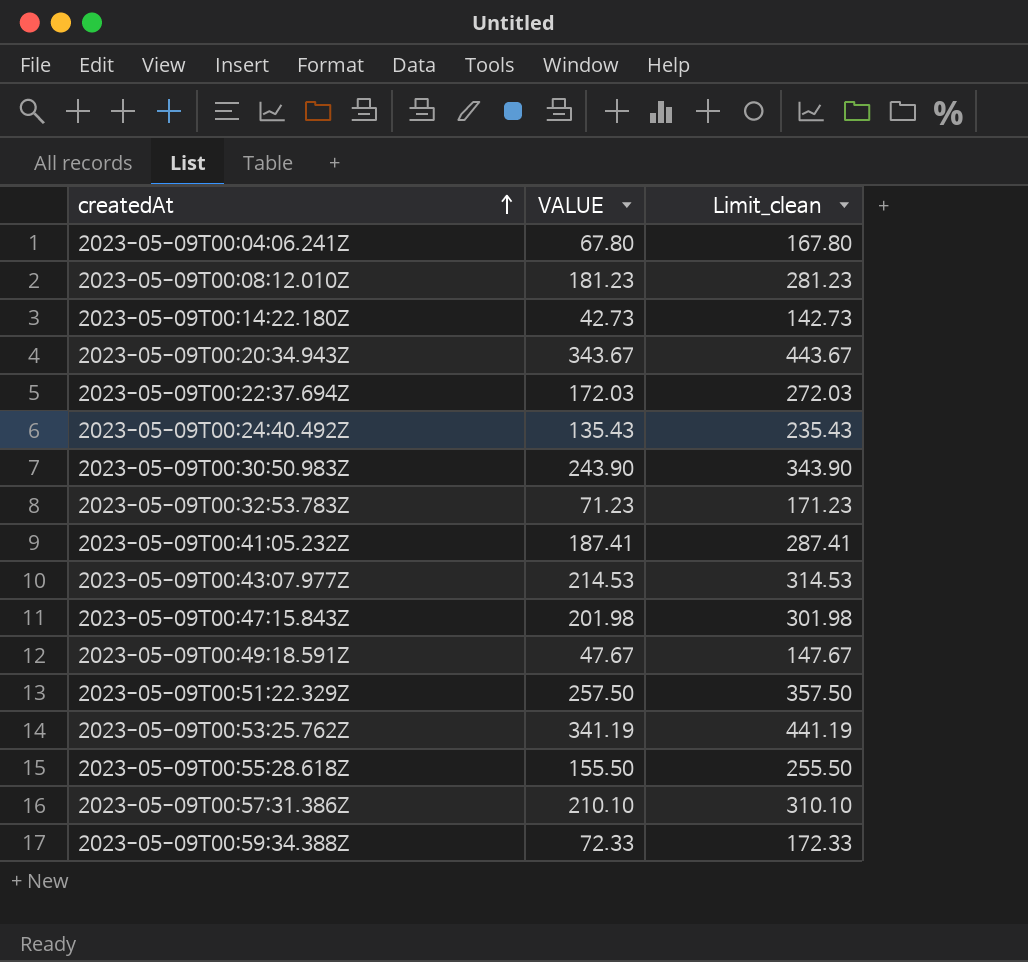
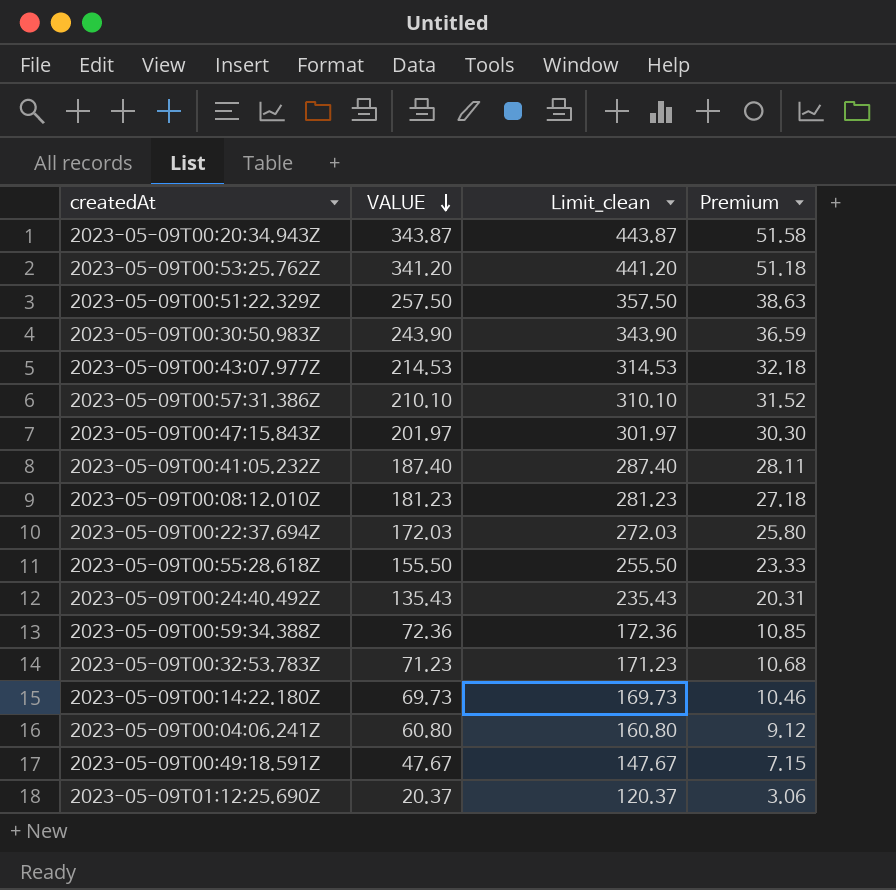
row order: createdAt ascending -> VALUE descending
column Premium | formula: none -> [VALUE] * 0.15
2023-05-09T00:20:34.943Z | VALUE: 343.67 -> 343.87
2023-05-09T00:20:34.943Z | Limit_clean: 443.67 -> 443.87
2023-05-09T00:53:25.762Z | VALUE: 341.19 -> 341.20
2023-05-09T00:53:25.762Z | Limit_clean: 441.19 -> 441.20
2023-05-09T00:47:15.843Z | VALUE: 201.98 -> 201.97
2023-05-09T00:47:15.843Z | Limit_clean: 301.98 -> 301.97
2023-05-09T00:41:05.232Z | VALUE: 187.41 -> 187.40
2023-05-09T00:41:05.232Z | Limit_clean: 287.41 -> 287.40
2023-05-09T00:59:34.388Z | VALUE: 72.33 -> 72.36
2023-05-09T00:59:34.388Z | Limit_clean: 172.33 -> 172.36
2023-05-09T00:14:22.180Z | VALUE: 42.73 -> 69.73
2023-05-09T00:14:22.180Z | Limit_clean: 142.73 -> 169.73
2023-05-09T00:04:06.241Z | VALUE: 67.80 -> 60.80
2023-05-09T00:04:06.241Z | Limit_clean: 167.80 -> 160.80
row 2023-05-09T01:12:25.690Z: none -> 20.37 | 120.37 | 3.06

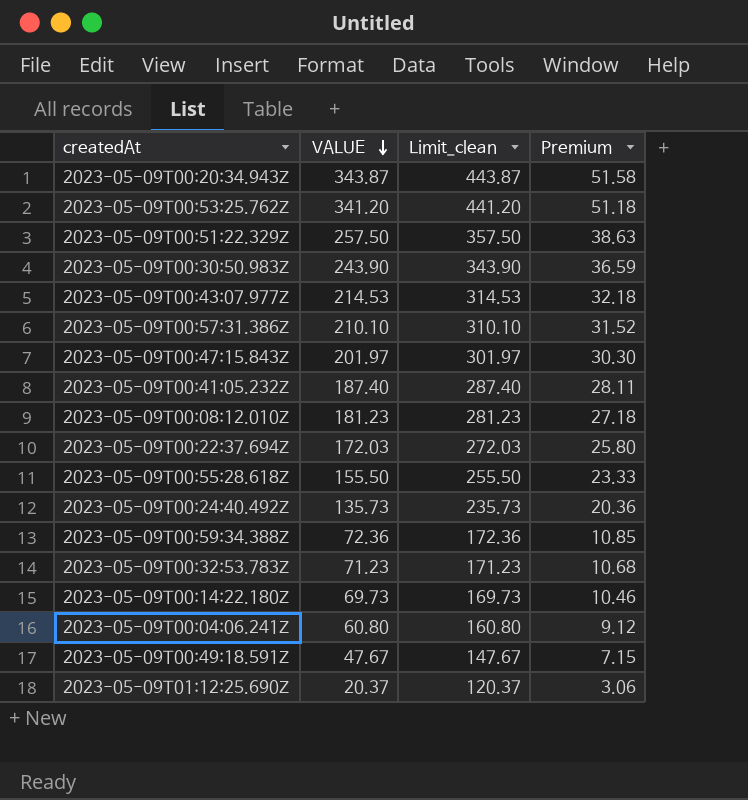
2023-05-09T00:24:40.492Z | VALUE: 135.43 -> 135.73
2023-05-09T00:24:40.492Z | Limit_clean: 235.43 -> 235.73
2023-05-09T00:24:40.492Z | Premium: 20.31 -> 20.36

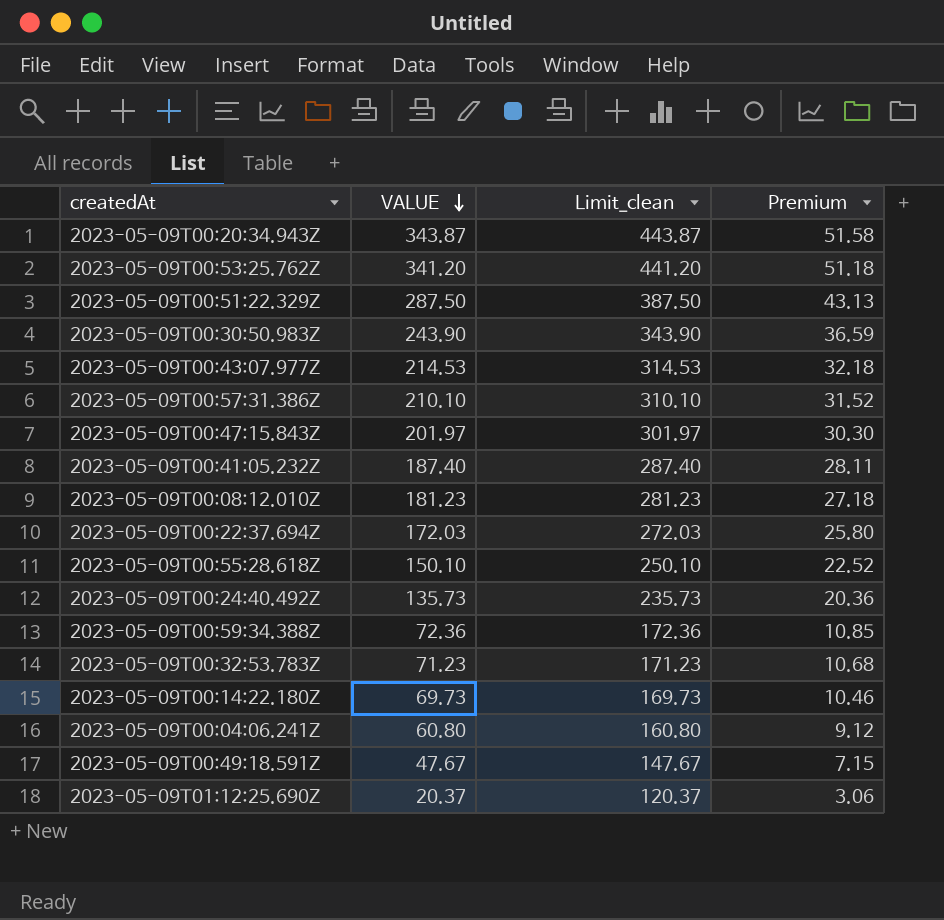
2023-05-09T00:51:22.329Z | VALUE: 257.50 -> 287.50
2023-05-09T00:51:22.329Z | Limit_clean: 357.50 -> 387.50
2023-05-09T00:51:22.329Z | Premium: 38.63 -> 43.13
2023-05-09T00:55:28.618Z | VALUE: 155.50 -> 150.10
2023-05-09T00:55:28.618Z | Limit_clean: 255.50 -> 250.10
2023-05-09T00:55:28.618Z | Premium: 23.33 -> 22.52

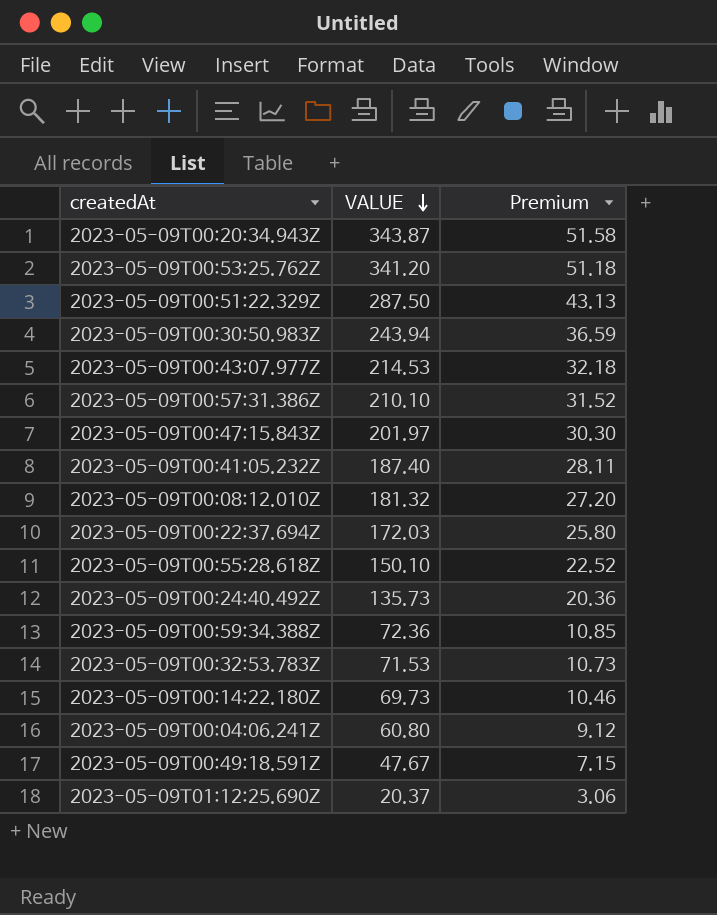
column Limit_clean | formula: [VALUE] + 100 -> none
2023-05-09T00:30:50.983Z | VALUE: 243.90 -> 243.94
2023-05-09T00:08:12.010Z | VALUE: 181.23 -> 181.32
2023-05-09T00:08:12.010Z | Premium: 27.18 -> 27.20
2023-05-09T00:32:53.783Z | VALUE: 71.23 -> 71.53
2023-05-09T00:32:53.783Z | Premium: 10.68 -> 10.73

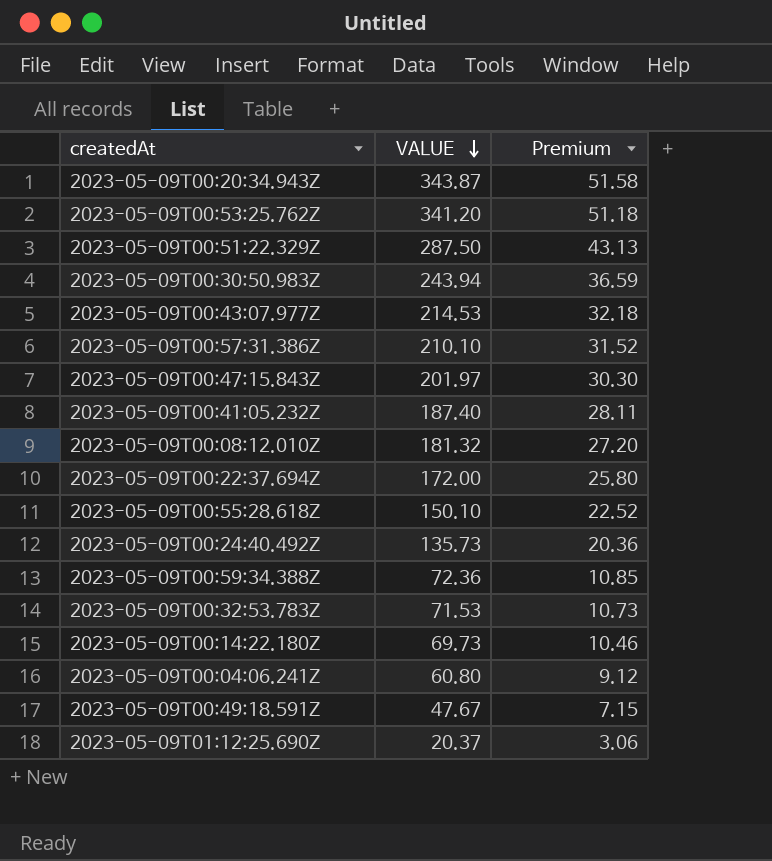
2023-05-09T00:22:37.694Z | VALUE: 172.03 -> 172.00

